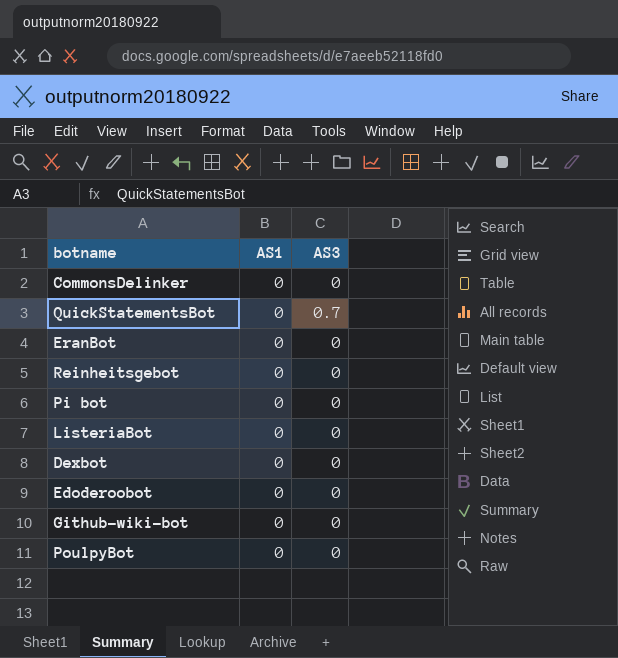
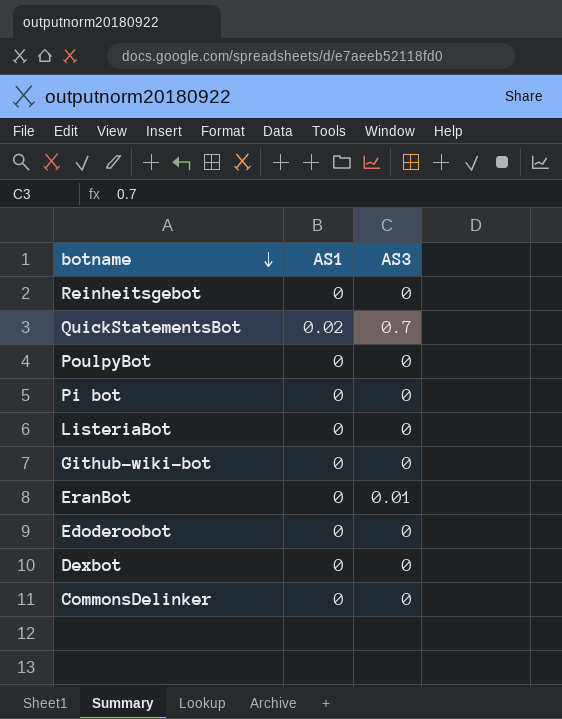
row order: none -> botname descending
QuickStatementsBot | AS1: 0 -> 0.02
EranBot | AS3: 0 -> 0.01

